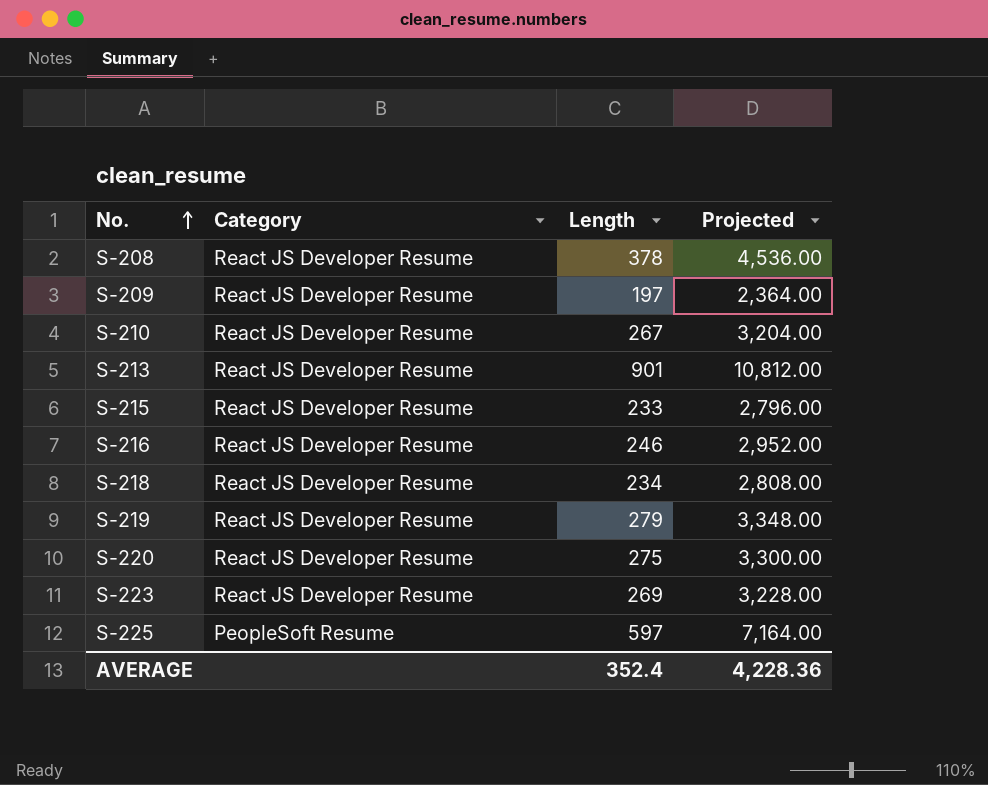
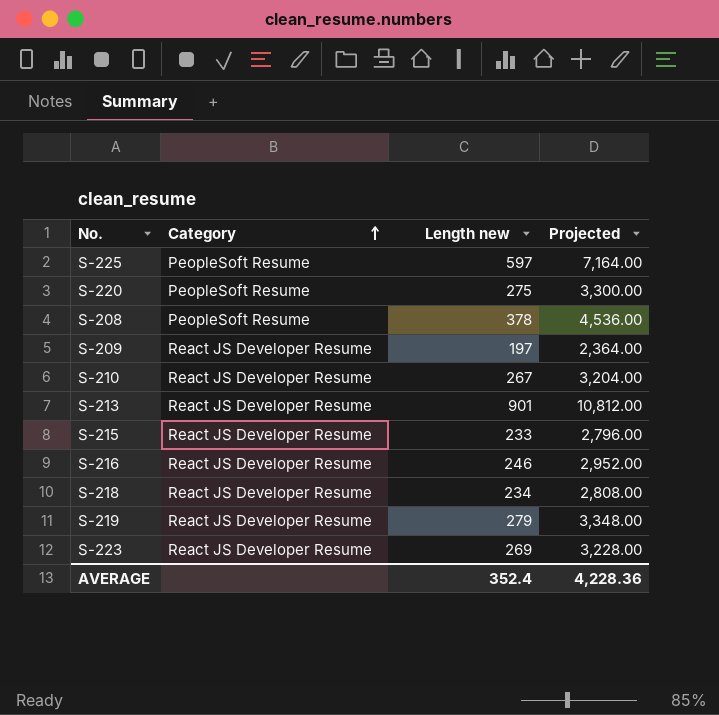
row order: No. ascending -> Category ascending
column name: Length -> Length new
S-220 | Category: React JS Developer Resume -> PeopleSoft Resume
S-208 | Category: React JS Developer Resume -> PeopleSoft Resume

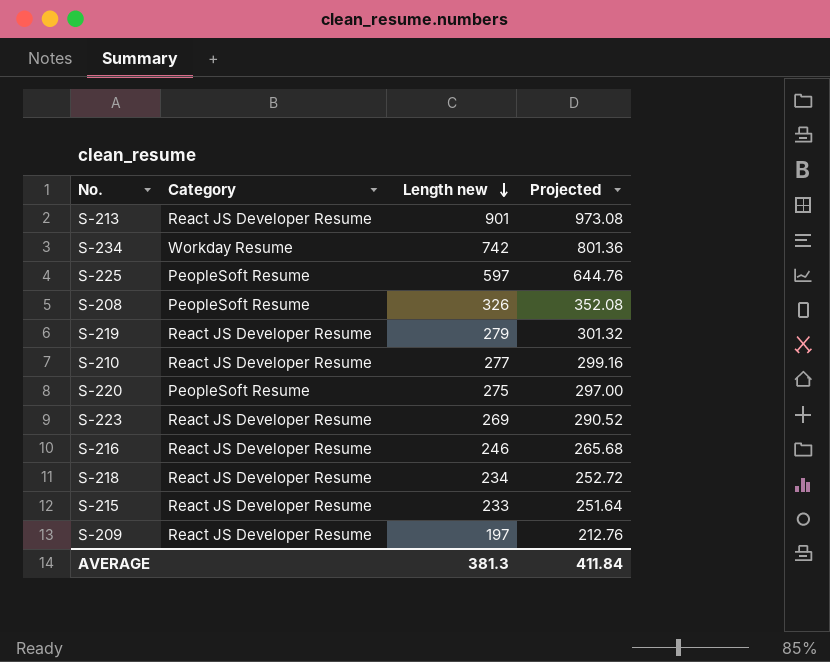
row order: Category ascending -> Length new descending
column Projected | formula: [Length new] * 12 -> [Length new] * 1.08
row S-234: none -> Workday Resume | 742 | 801.36
S-208 | Length new: 378 -> 326
S-210 | Length new: 267 -> 277
AVERAGE | Length new: 352.4 -> 381.3
AVERAGE | Projected: 4,228.36 -> 411.84

